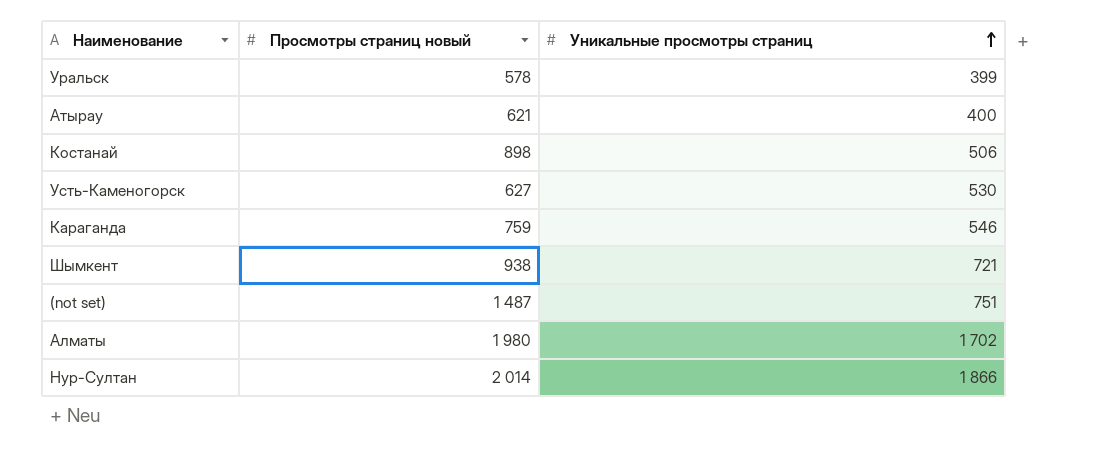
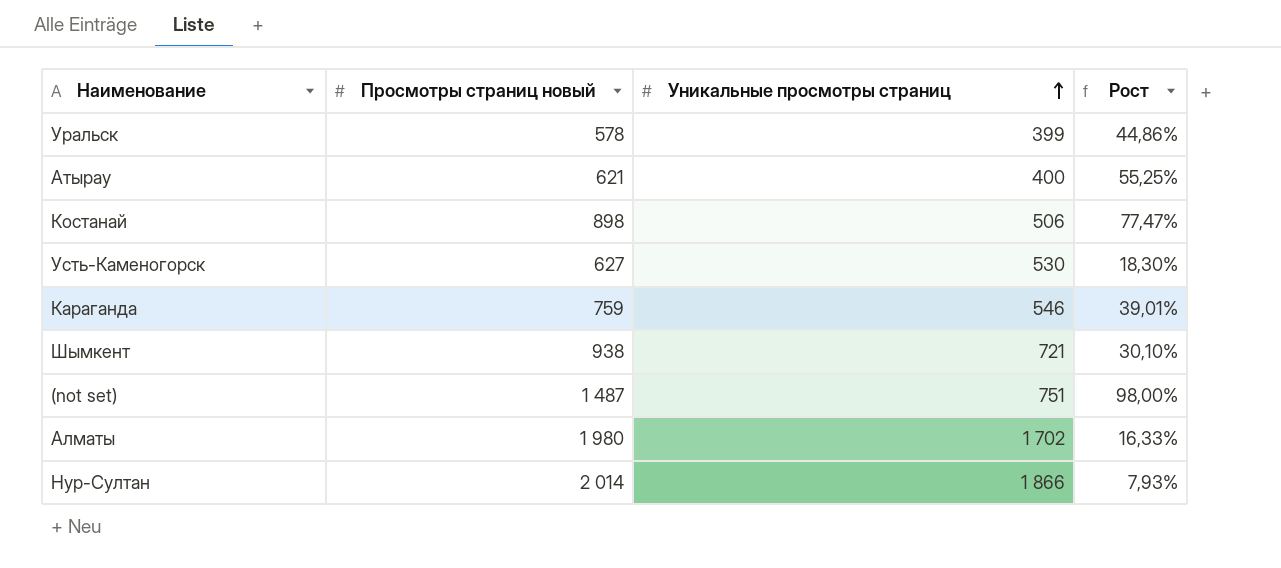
column Рост | formula: none -> ([Просмотры страниц новый] - [Уникальные просмотры страниц]) / [Уникальные просмотры страниц]

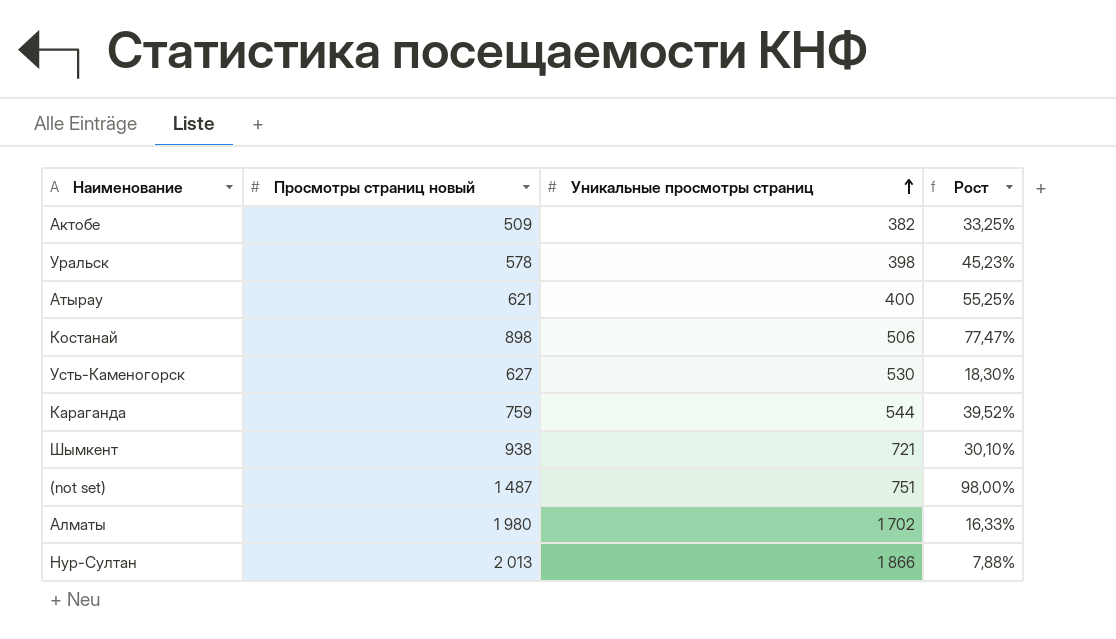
row Актобе: none -> 509 | 382 | 33,25%
Уральск | Уникальные просмотры страниц: 399 -> 398
Уральск | Рост: 44,86% -> 45,23%
Караганда | Уникальные просмотры страниц: 546 -> 544
Караганда | Рост: 39,01% -> 39,52%
Нур-Султан | Просмотры страниц новый: 2 014 -> 2 013
Нур-Султан | Рост: 7,93% -> 7,88%

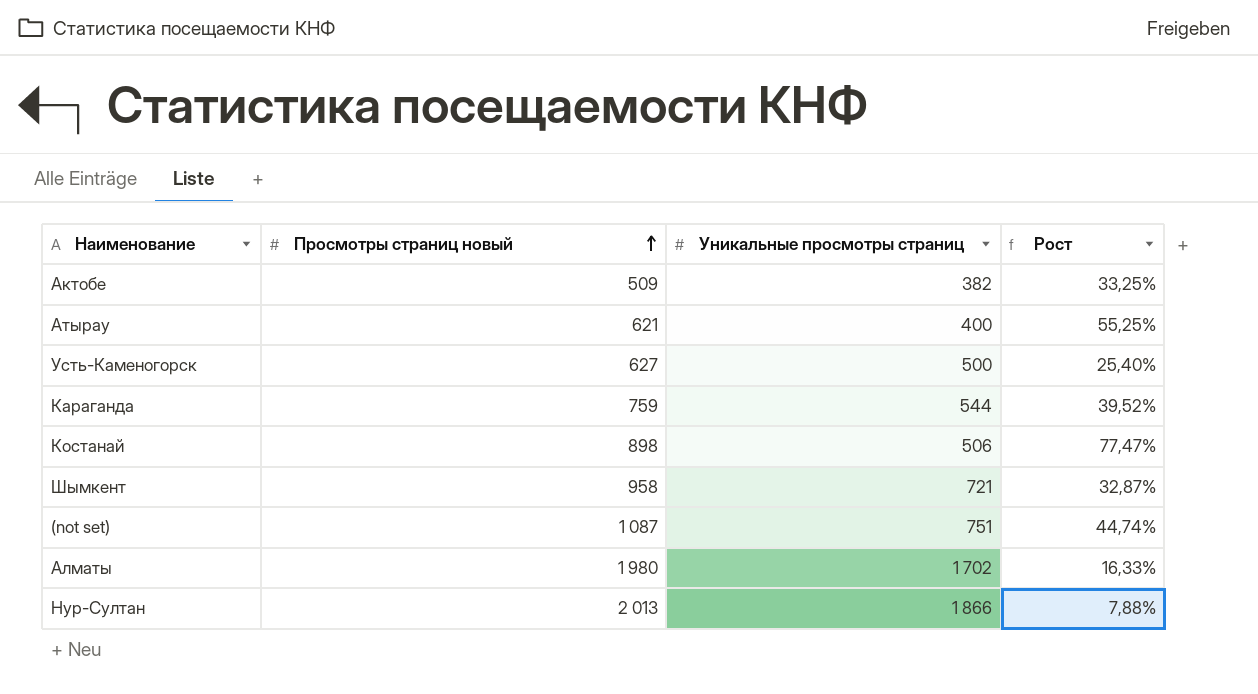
row order: Уникальные просмотры страниц ascending -> Просмотры страниц новый ascending
row Уральск: 578 | 398 | 45,23% -> none
Усть-Каменогорск | Уникальные просмотры страниц: 530 -> 500
Усть-Каменогорск | Рост: 18,30% -> 25,40%
Шымкент | Просмотры страниц новый: 938 -> 958
Шымкент | Рост: 30,10% -> 32,87%
(not set) | Просмотры страниц новый: 1 487 -> 1 087
(not set) | Рост: 98,00% -> 44,74%

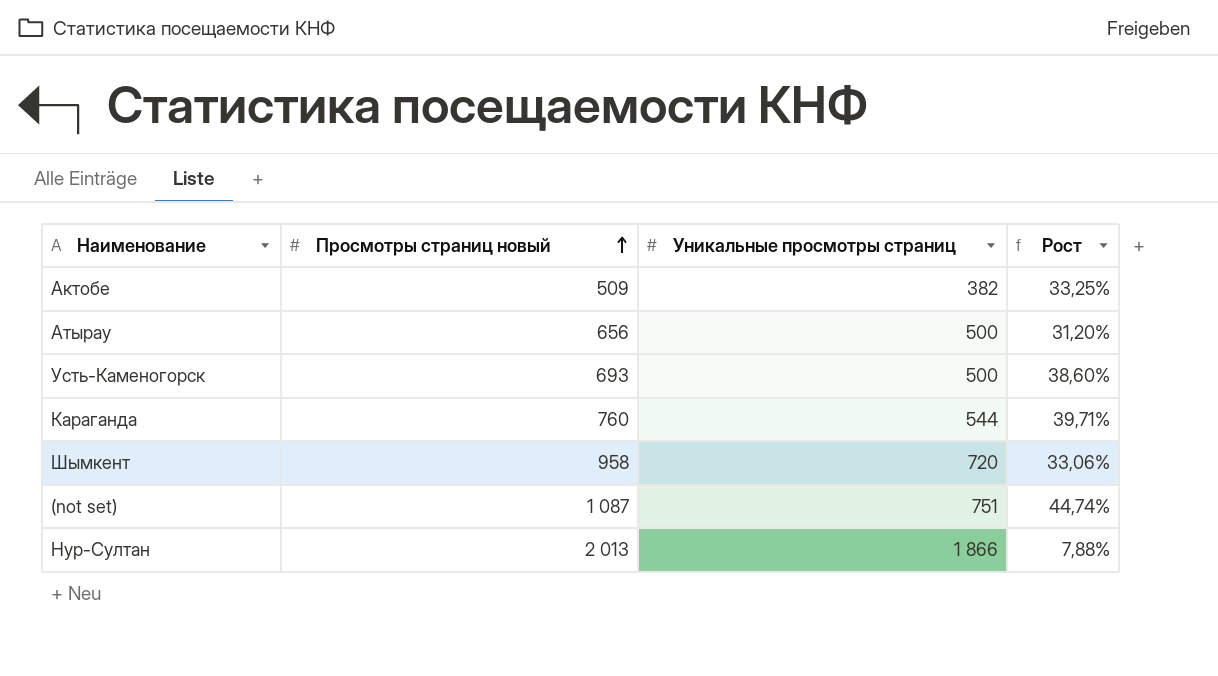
row Костанай: 898 | 506 | 77,47% -> none
row Алматы: 1 980 | 1 702 | 16,33% -> none
Атырау | Просмотры страниц новый: 621 -> 656
Атырау | Уникальные просмотры страниц: 400 -> 500
Атырау | Рост: 55,25% -> 31,20%
Усть-Каменогорск | Просмотры страниц новый: 627 -> 693
Усть-Каменогорск | Рост: 25,40% -> 38,60%
Караганда | Просмотры страниц новый: 759 -> 760
Караганда | Рост: 39,52% -> 39,71%
Шымкент | Уникальные просмотры страниц: 721 -> 720
Шымкент | Рост: 32,87% -> 33,06%

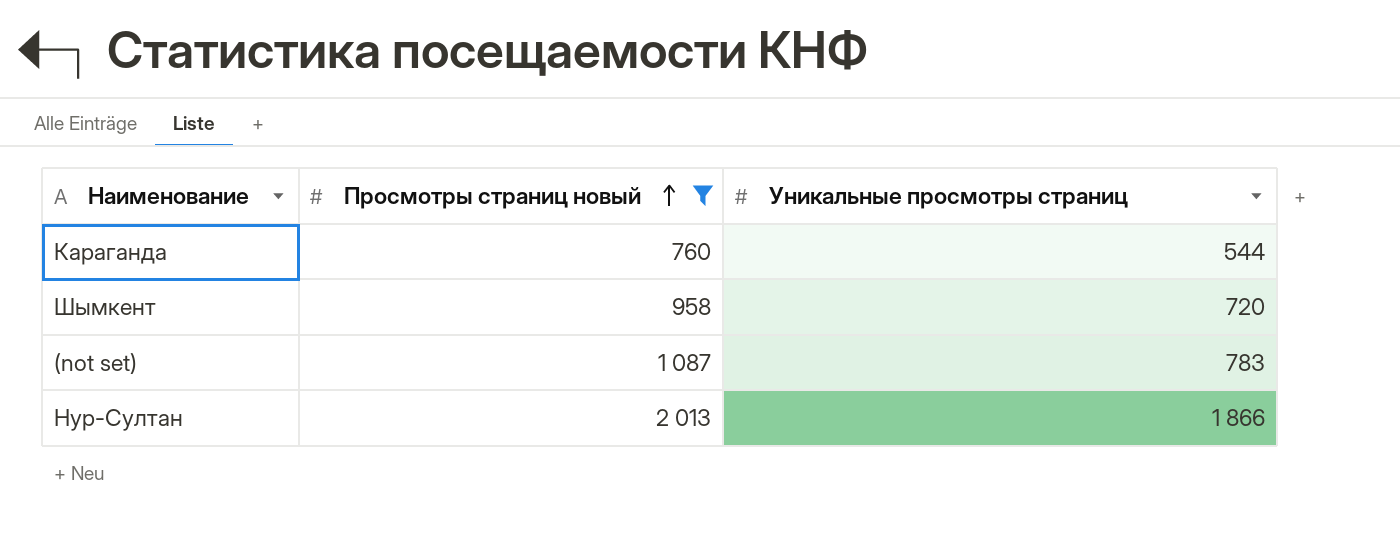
filter: none -> Просмотры страниц новый >= 760
column Рост | formula: ([Просмотры страниц новый] - [Уникальные просмотры страниц]) / [Уникальные просмотры страниц] -> none
(not set) | Уникальные просмотры страниц: 751 -> 783

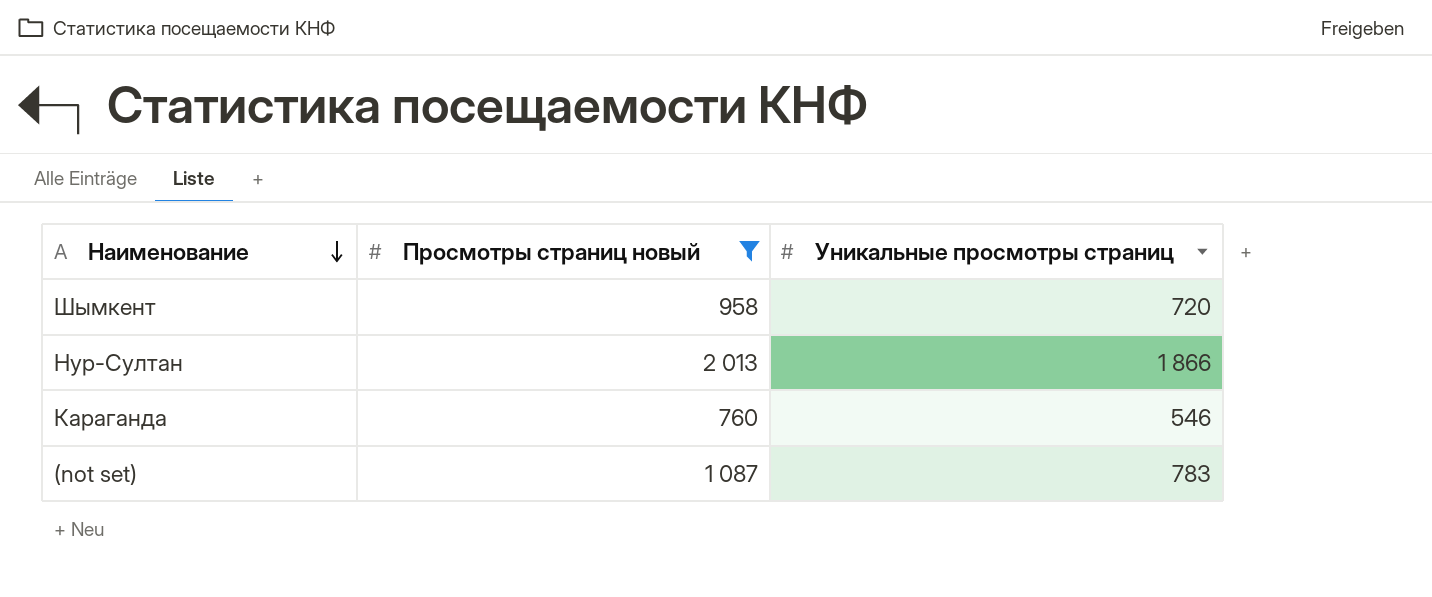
row order: Просмотры страниц новый ascending -> Наименование descending
Караганда | Уникальные просмотры страниц: 544 -> 546

